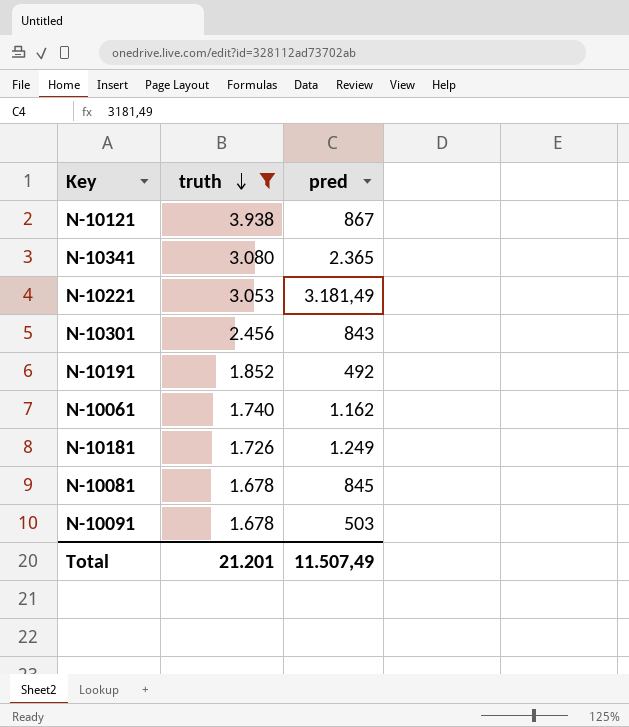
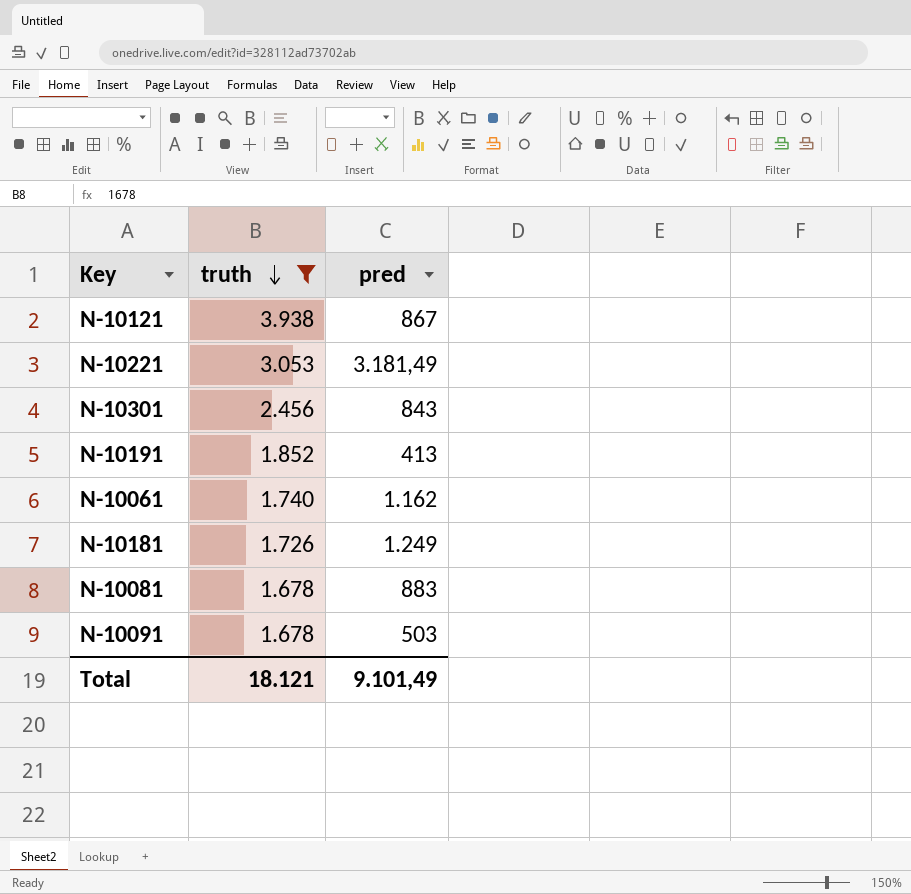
row N-10341: 3.080 | 2.365 -> none
N-10191 | pred: 492 -> 413
N-10081 | pred: 845 -> 883
Total | truth: 21.201 -> 18.121
Total | pred: 11.507,49 -> 9.101,49

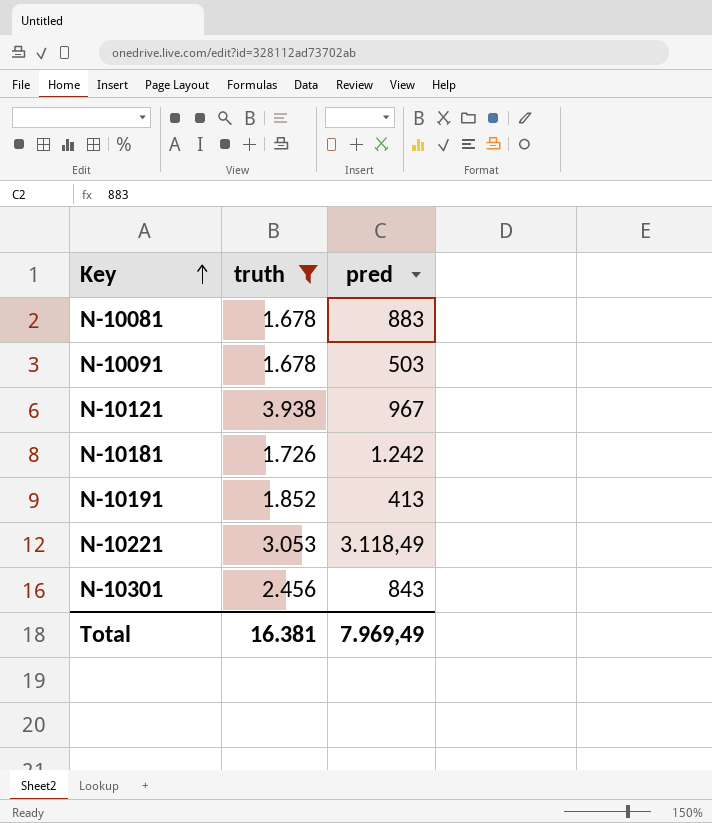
row order: truth descending -> Key ascending
row N-10061: 1.740 | 1.162 -> none
N-10121 | pred: 867 -> 967
N-10181 | pred: 1.249 -> 1.242
N-10221 | pred: 3.181,49 -> 3.118,49
Total | truth: 18.121 -> 16.381
Total | pred: 9.101,49 -> 7.969,49

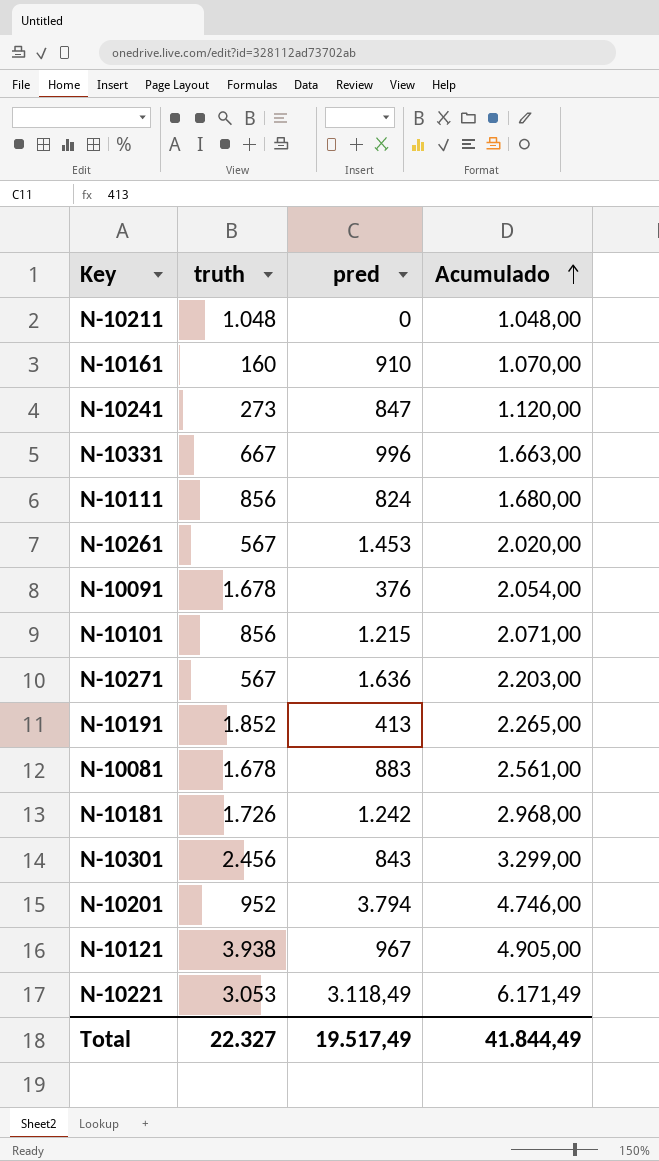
filter: truth >= 1.678 -> none
row order: Key ascending -> Acumulado ascending
column Acumulado | formula: none -> [truth] + [pred]
N-10091 | pred: 503 -> 376
Total | truth: 16.381 -> 22.327
Total | pred: 7.969,49 -> 19.517,49

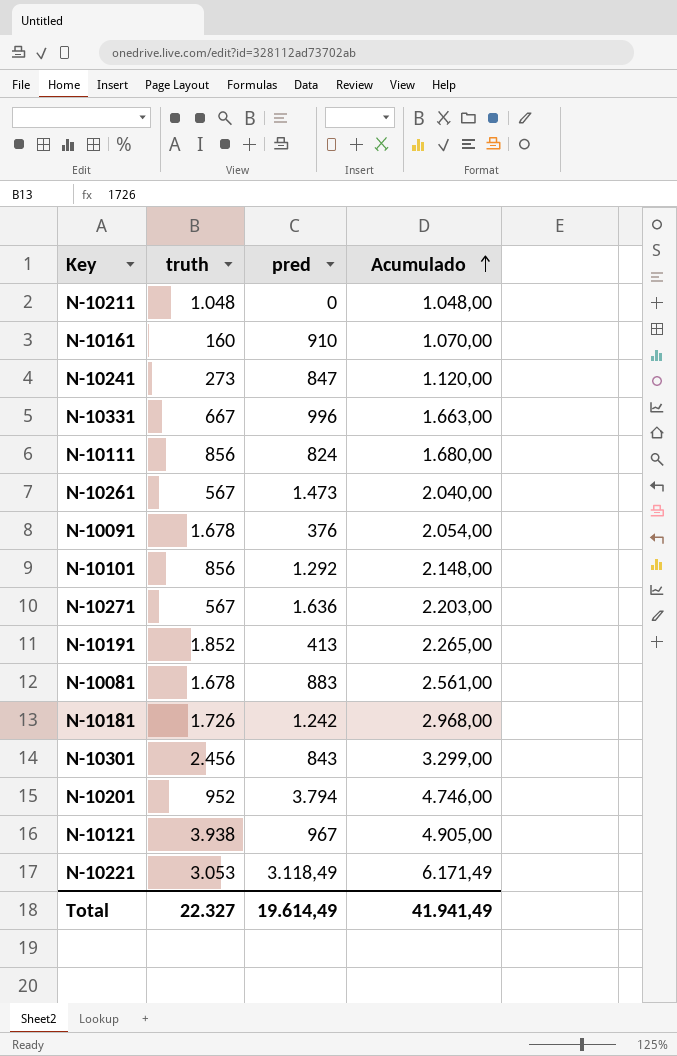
N-10261 | pred: 1.453 -> 1.473
N-10261 | Acumulado: 2.020,00 -> 2.040,00
N-10101 | pred: 1.215 -> 1.292
N-10101 | Acumulado: 2.071,00 -> 2.148,00
Total | pred: 19.517,49 -> 19.614,49
Total | Acumulado: 41.844,49 -> 41.941,49

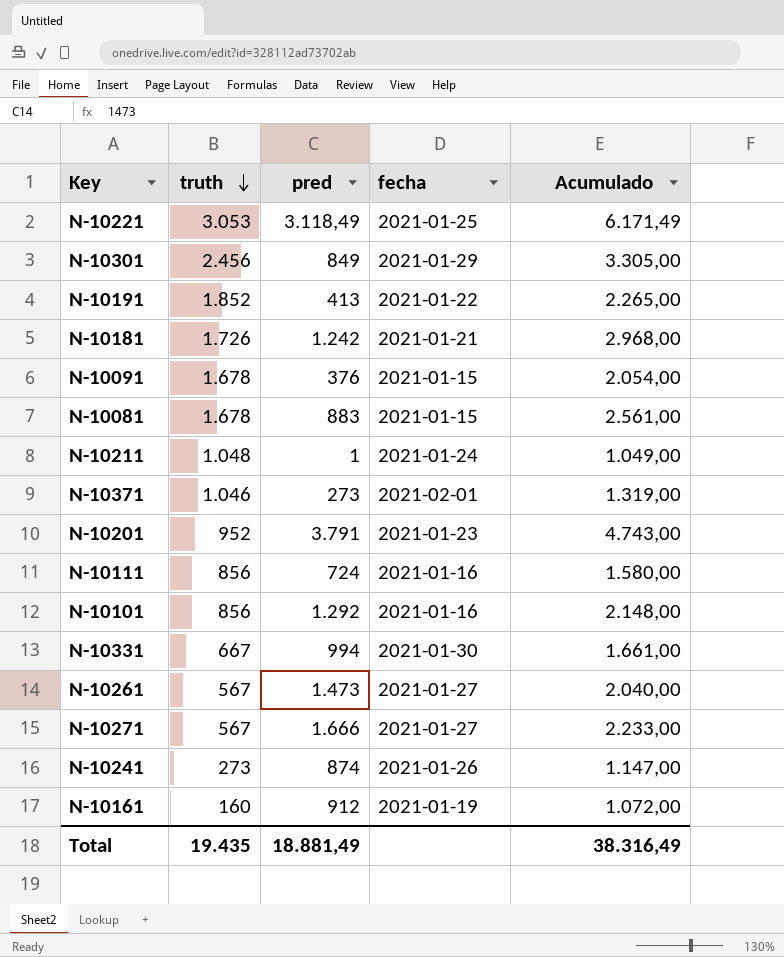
row order: Acumulado ascending -> truth descending
column fecha | position: none -> 4
row N-10121: 3.938 | 967 | 4.905,00 -> none
N-10301 | pred: 843 -> 849
N-10301 | Acumulado: 3.299,00 -> 3.305,00
N-10211 | pred: 0 -> 1
N-10211 | Acumulado: 1.048,00 -> 1.049,00
row N-10371: none -> 1.046 | 273 | 2021-02-01 | 1.319,00
N-10201 | pred: 3.794 -> 3.791
N-10201 | Acumulado: 4.746,00 -> 4.743,00
N-10111 | pred: 824 -> 724
N-10111 | Acumulado: 1.680,00 -> 1.580,00
N-10331 | pred: 996 -> 994
N-10331 | Acumulado: 1.663,00 -> 1.661,00
N-10271 | pred: 1.636 -> 1.666
N-10271 | Acumulado: 2.203,00 -> 2.233,00
N-10241 | pred: 847 -> 874
N-10241 | Acumulado: 1.120,00 -> 1.147,00
N-10161 | pred: 910 -> 912
N-10161 | Acumulado: 1.070,00 -> 1.072,00
Total | truth: 22.327 -> 19.435
Total | pred: 19.614,49 -> 18.881,49
Total | Acumulado: 41.941,49 -> 38.316,49

